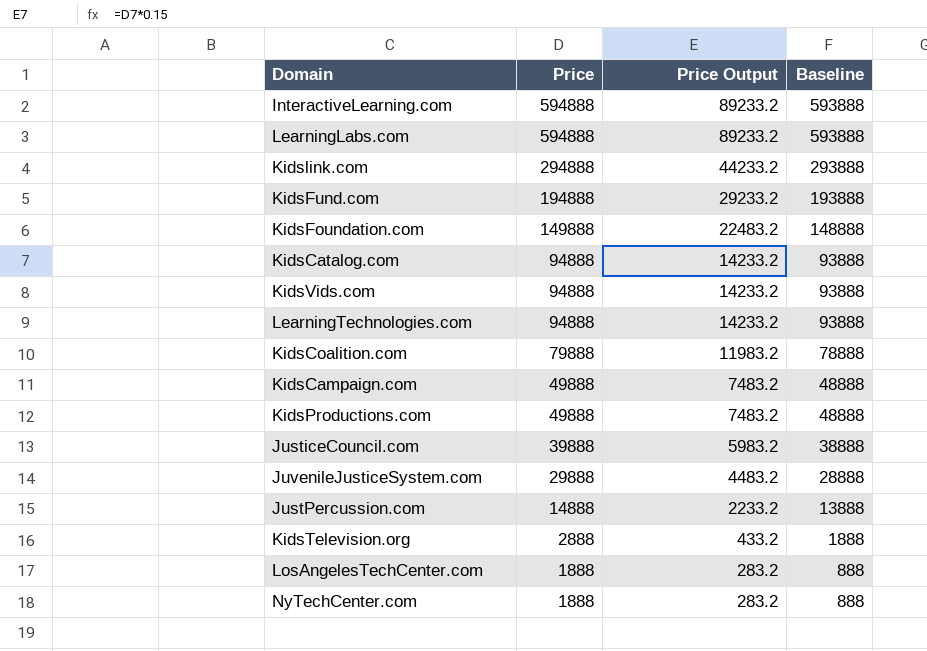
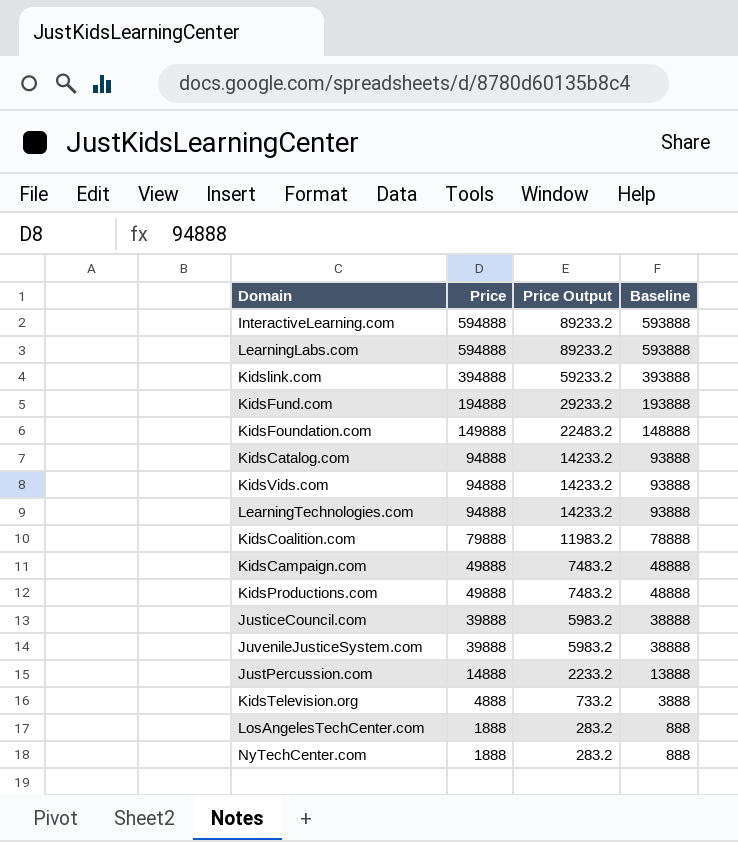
Kidslink.com | Price: 294888 -> 394888
Kidslink.com | Price Output: 44233.2 -> 59233.2
Kidslink.com | Baseline: 293888 -> 393888
JuvenileJusticeSystem.com | Price: 29888 -> 39888
JuvenileJusticeSystem.com | Price Output: 4483.2 -> 5983.2
JuvenileJusticeSystem.com | Baseline: 28888 -> 38888
KidsTelevision.org | Price: 2888 -> 4888
KidsTelevision.org | Price Output: 433.2 -> 733.2
KidsTelevision.org | Baseline: 1888 -> 3888

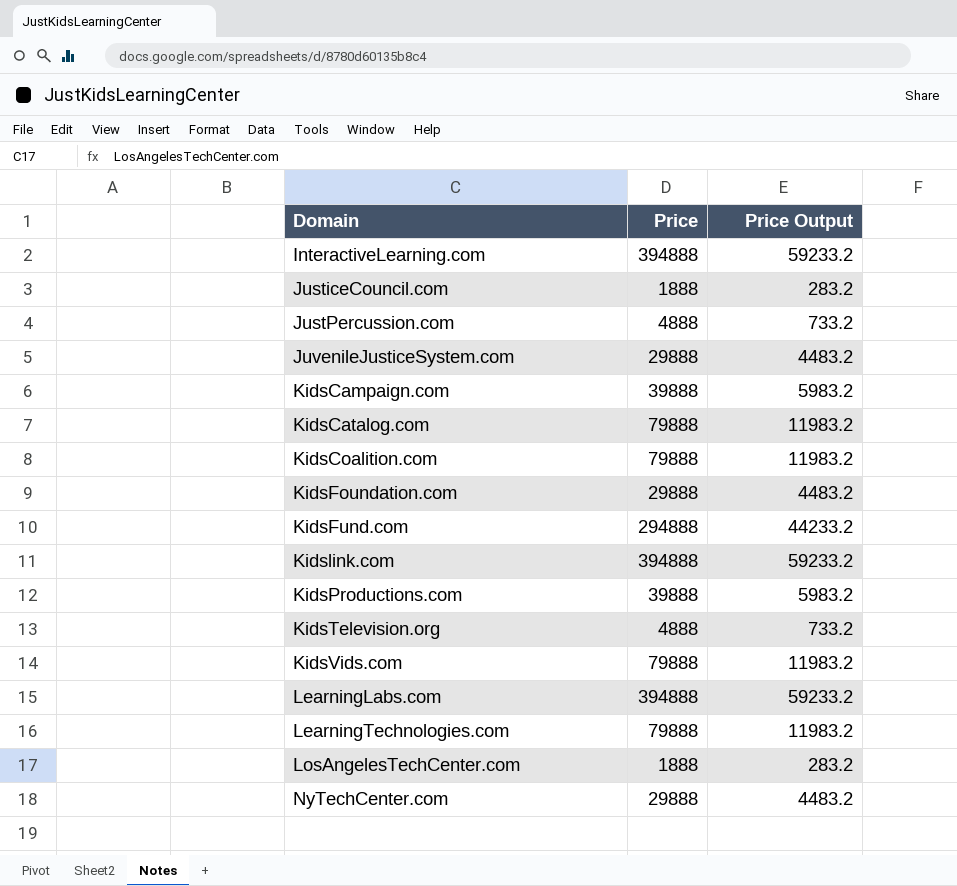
row order: Price descending -> Domain ascending
column Baseline | formula: [Price] - 1000 -> none
InteractiveLearning.com | Price: 594888 -> 394888
InteractiveLearning.com | Price Output: 89233.2 -> 59233.2
JusticeCouncil.com | Price: 39888 -> 1888
JusticeCouncil.com | Price Output: 5983.2 -> 283.2
JustPercussion.com | Price: 14888 -> 4888
JustPercussion.com | Price Output: 2233.2 -> 733.2
JuvenileJusticeSystem.com | Price: 39888 -> 29888
JuvenileJusticeSystem.com | Price Output: 5983.2 -> 4483.2
KidsCampaign.com | Price: 49888 -> 39888
KidsCampaign.com | Price Output: 7483.2 -> 5983.2
KidsCatalog.com | Price: 94888 -> 79888
KidsCatalog.com | Price Output: 14233.2 -> 11983.2
KidsFoundation.com | Price: 149888 -> 29888
KidsFoundation.com | Price Output: 22483.2 -> 4483.2
KidsFund.com | Price: 194888 -> 294888
KidsFund.com | Price Output: 29233.2 -> 44233.2
KidsProductions.com | Price: 49888 -> 39888
KidsProductions.com | Price Output: 7483.2 -> 5983.2
KidsVids.com | Price: 94888 -> 79888
KidsVids.com | Price Output: 14233.2 -> 11983.2
LearningLabs.com | Price: 594888 -> 394888
LearningLabs.com | Price Output: 89233.2 -> 59233.2
LearningTechnologies.com | Price: 94888 -> 79888
LearningTechnologies.com | Price Output: 14233.2 -> 11983.2
NyTechCenter.com | Price: 1888 -> 29888
NyTechCenter.com | Price Output: 283.2 -> 4483.2

